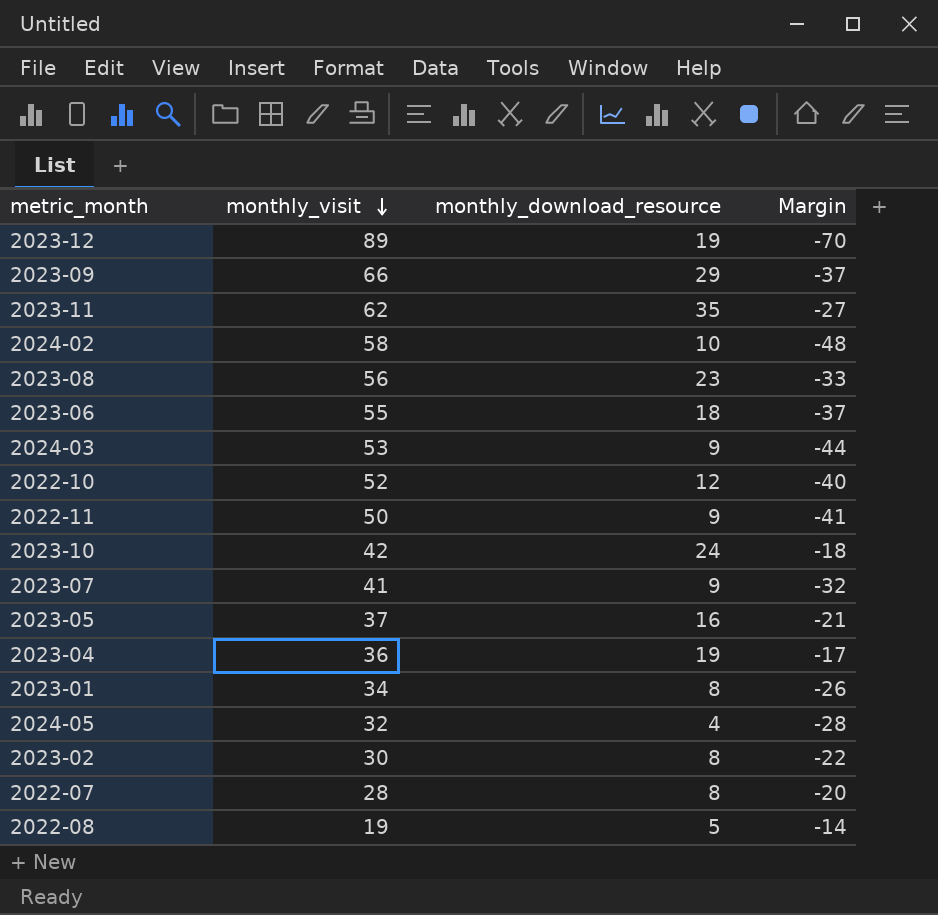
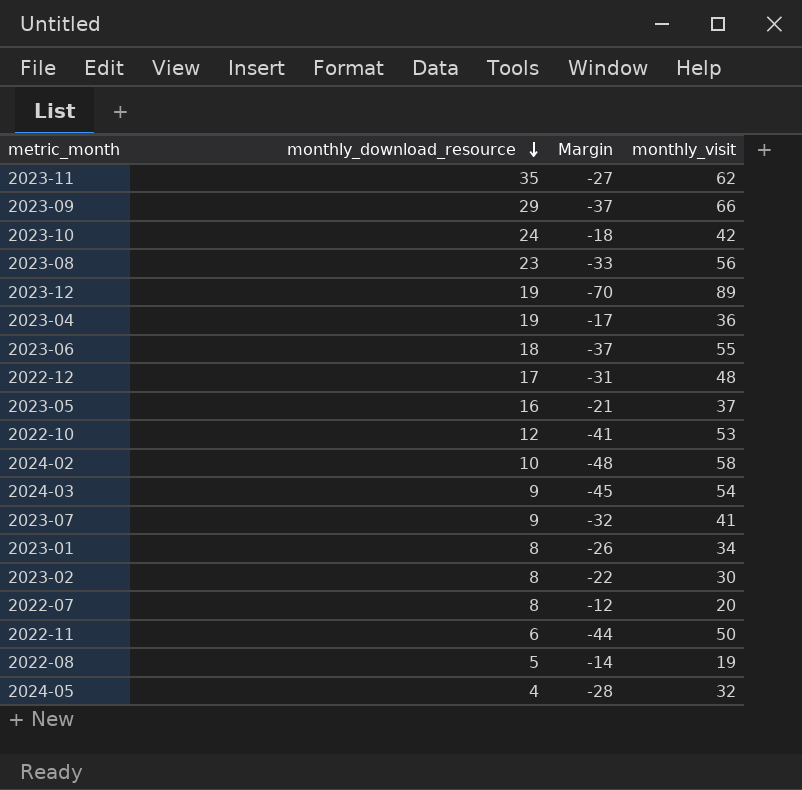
row order: monthly_visit descending -> monthly_download_resource descending
column monthly_visit | position: 2 -> 4
row 2022-12: none -> 17 | -31 | 48
2022-10 | Margin: -40 -> -41
2022-10 | monthly_visit: 52 -> 53
2024-03 | Margin: -44 -> -45
2024-03 | monthly_visit: 53 -> 54
2022-07 | Margin: -20 -> -12
2022-07 | monthly_visit: 28 -> 20
2022-11 | monthly_download_resource: 9 -> 6
2022-11 | Margin: -41 -> -44

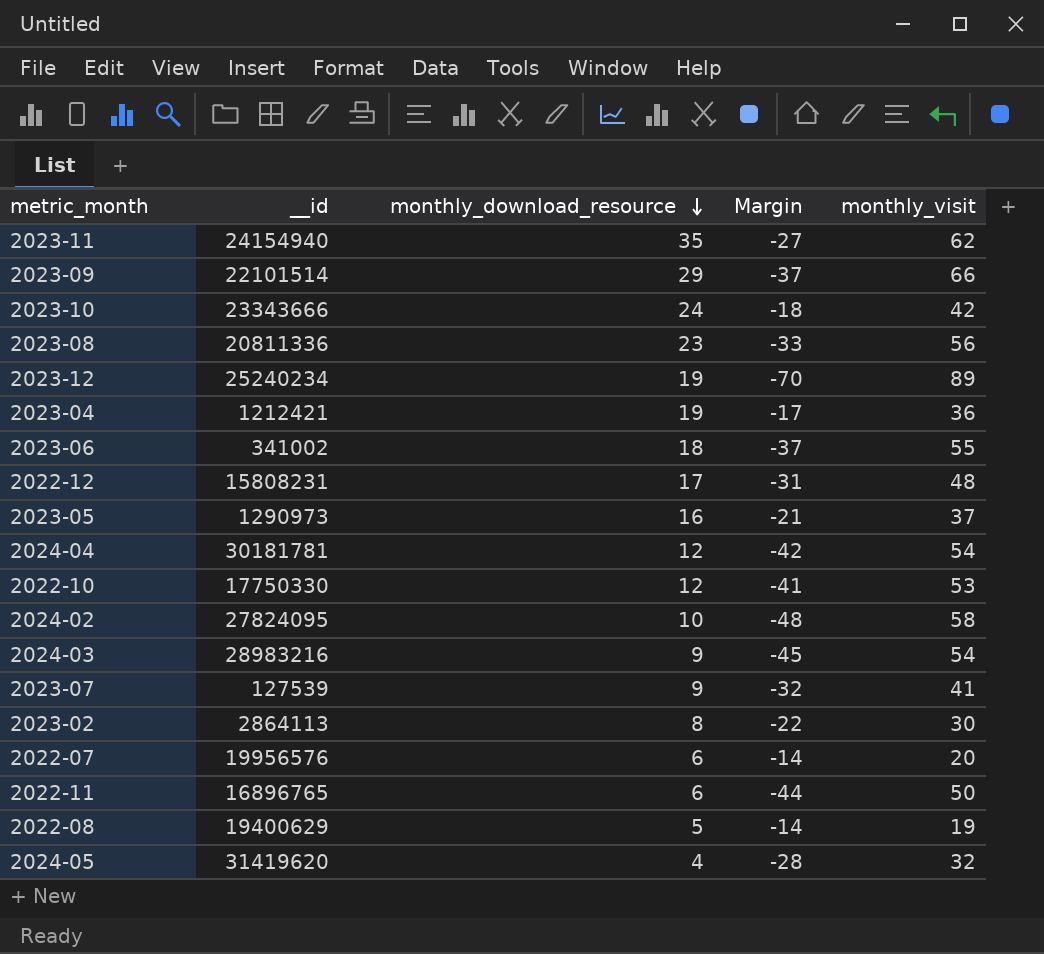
column __id | position: none -> 2
row 2023-01: 8 | -26 | 34 -> none
row 2024-04: none -> 30181781 | 12 | -42 | 54
2022-07 | monthly_download_resource: 8 -> 6
2022-07 | Margin: -12 -> -14

